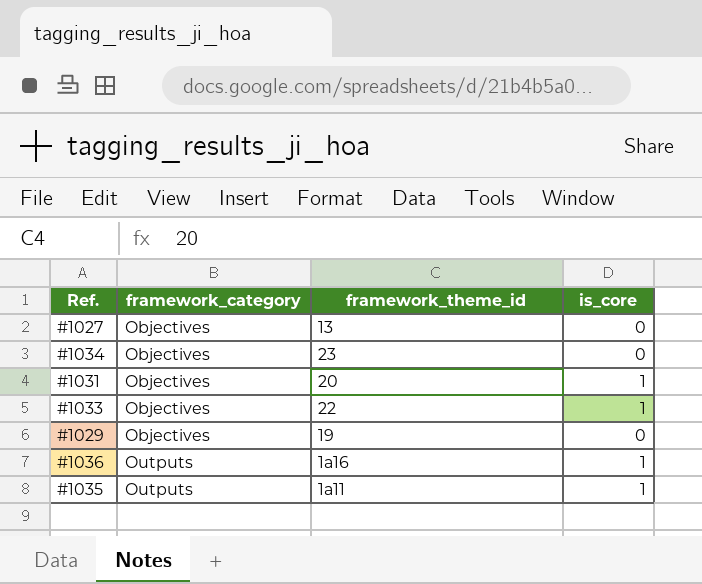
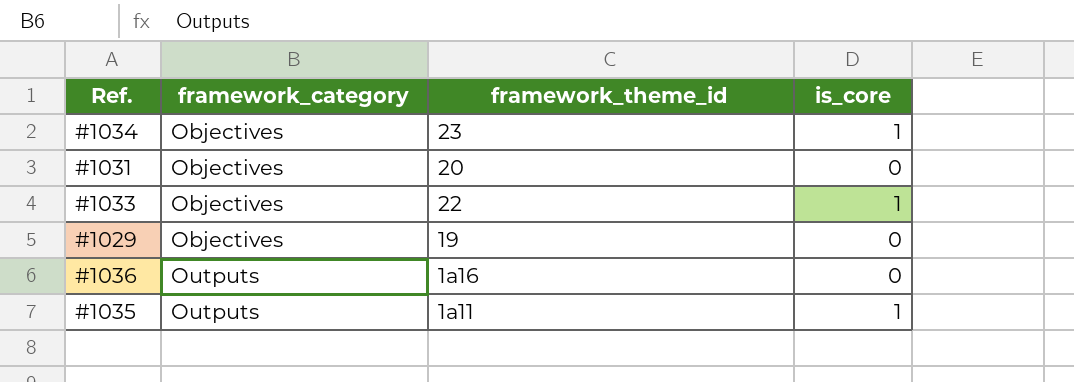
row #1027: Objectives | 13 | 0 -> none
#1034 | is_core: 0 -> 1
#1031 | is_core: 1 -> 0
#1036 | is_core: 1 -> 0

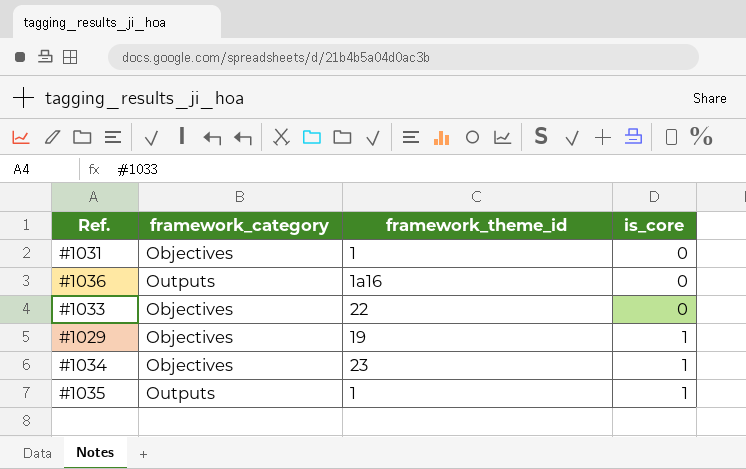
row order: framework_category ascending -> is_core ascending
#1031 | framework_theme_id: 20 -> 1
#1033 | is_core: 1 -> 0
#1029 | is_core: 0 -> 1
#1035 | framework_theme_id: 1a11 -> 1

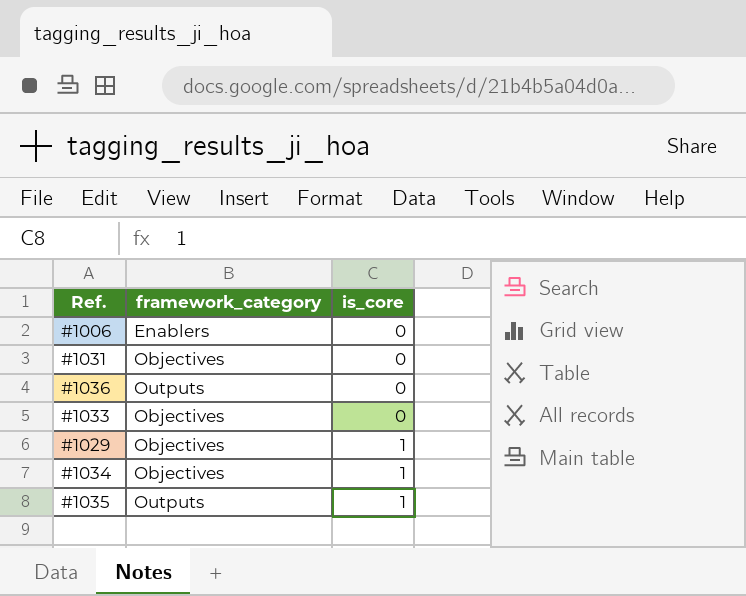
column framework_theme_id | position: 3 -> none
row #1006: none -> Enablers | 0

